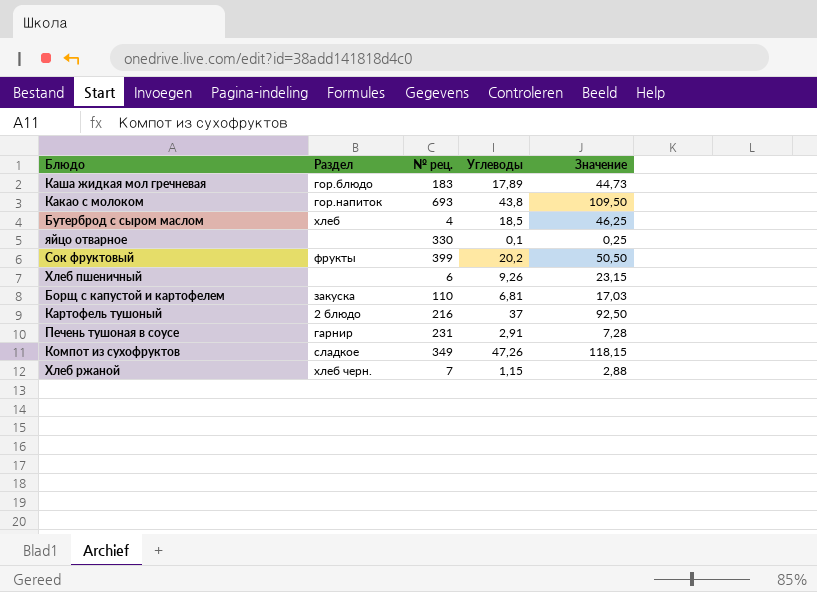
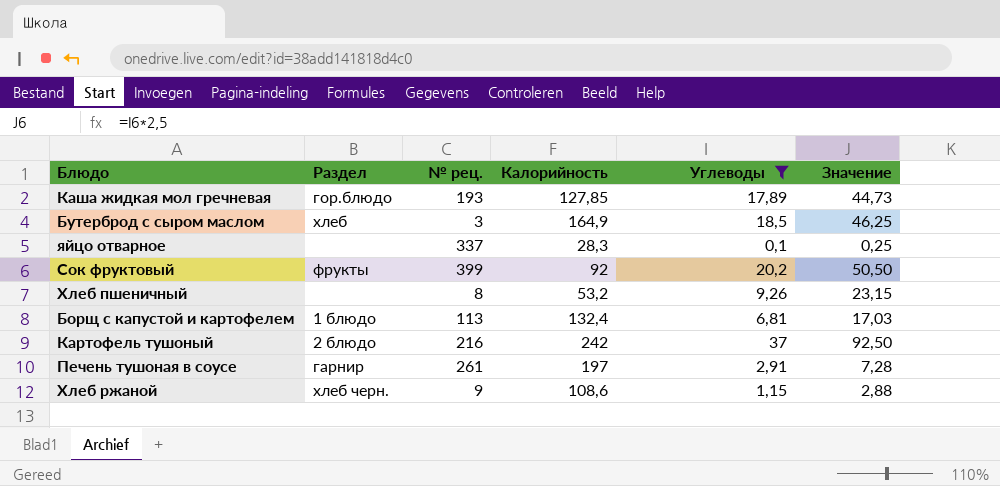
filter: none -> Углеводы <= 37
column Калорийность | position: none -> 4
Каша жидкая мол гречневая | № рец.: 183 -> 193
Бутерброд с сыром маслом | № рец.: 4 -> 3
яйцо отварное | № рец.: 330 -> 337
Хлеб пшеничный | № рец.: 6 -> 8
Борщ с капустой и картофелем | Раздел: закуска -> 1 блюдо
Борщ с капустой и картофелем | № рец.: 110 -> 113
Печень тушоная в соусе | № рец.: 231 -> 261
Хлеб ржаной | № рец.: 7 -> 9

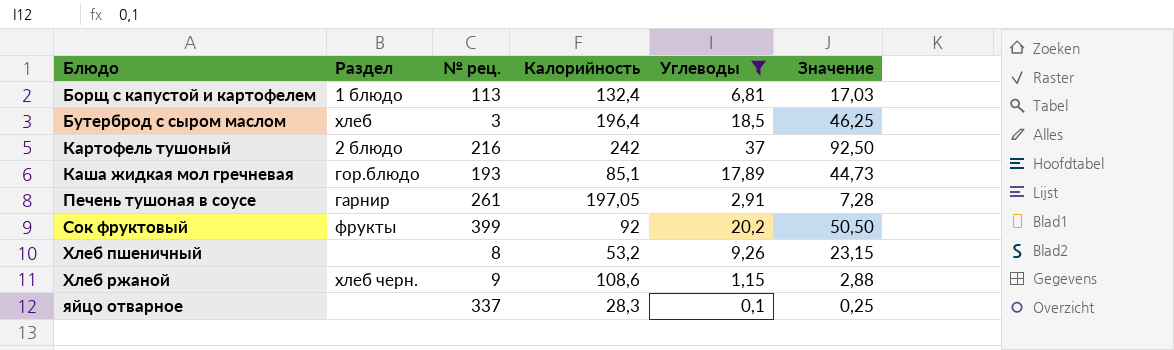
row order: none -> Блюдо ascending
Бутерброд с сыром маслом | Калорийность: 164,9 -> 196,4
Каша жидкая мол гречневая | Калорийность: 127,85 -> 85,1
Печень тушоная в соусе | Калорийность: 197 -> 197,05

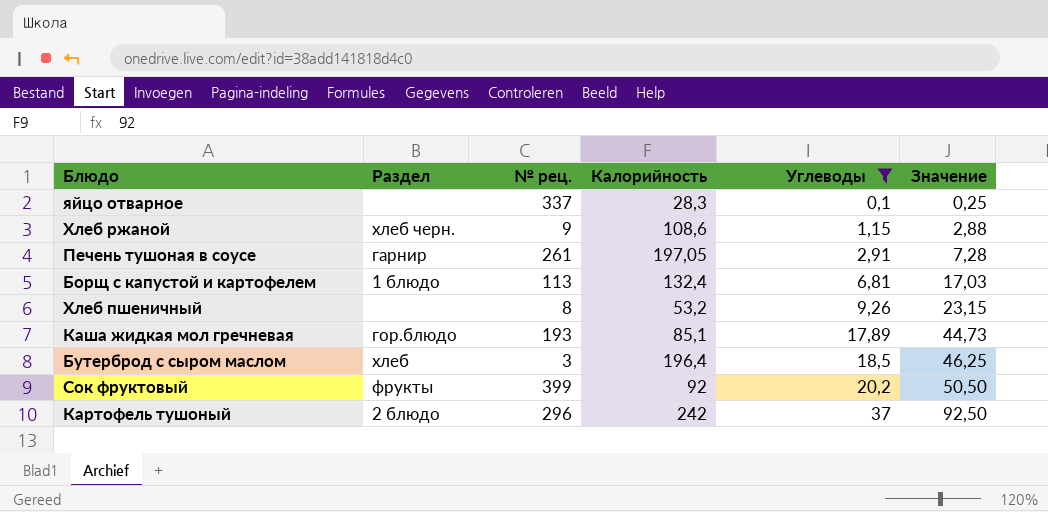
row order: Блюдо ascending -> Углеводы ascending
Картофель тушоный | № рец.: 216 -> 296

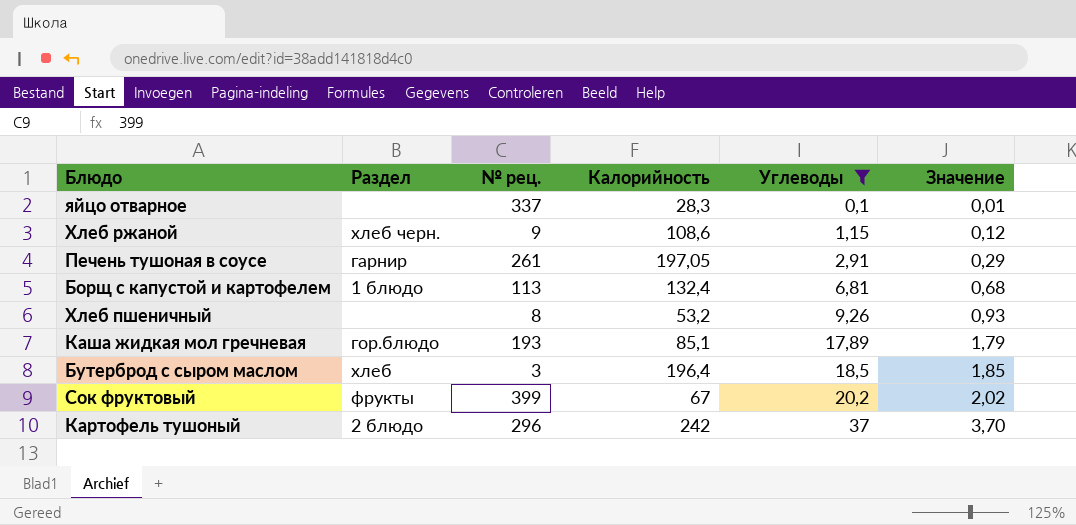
column Значение | formula: [Углеводы] * 2,5 -> [Углеводы] * 0,1
Сок фруктовый | Калорийность: 92 -> 67

